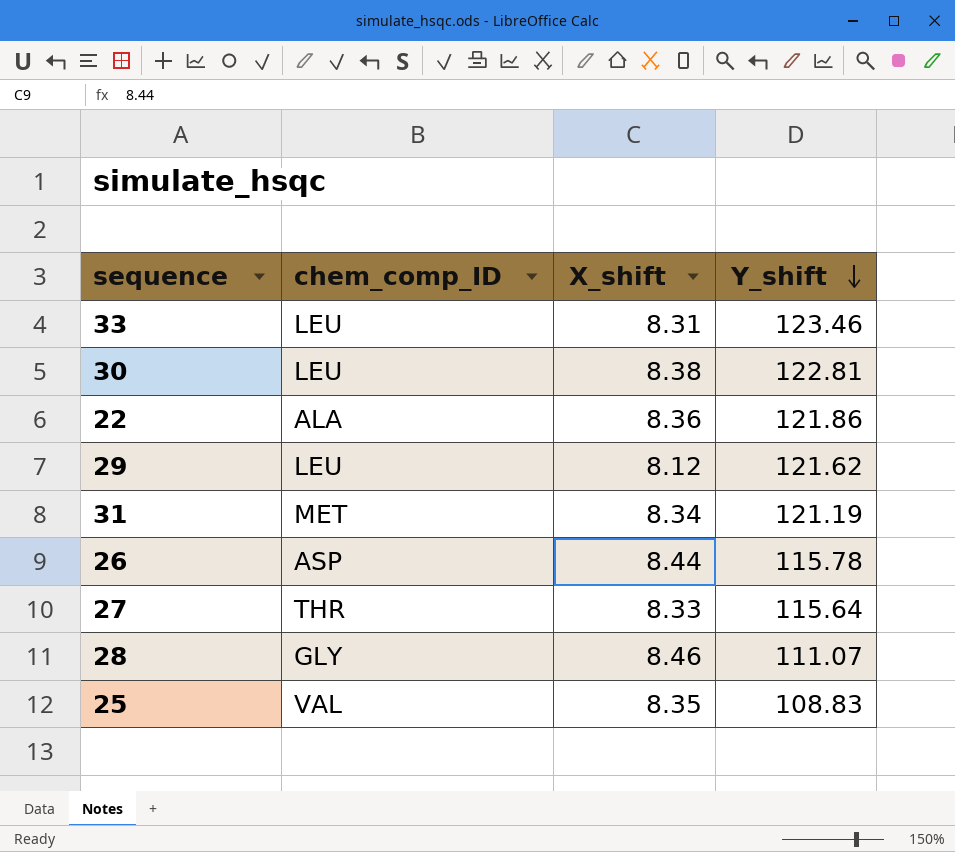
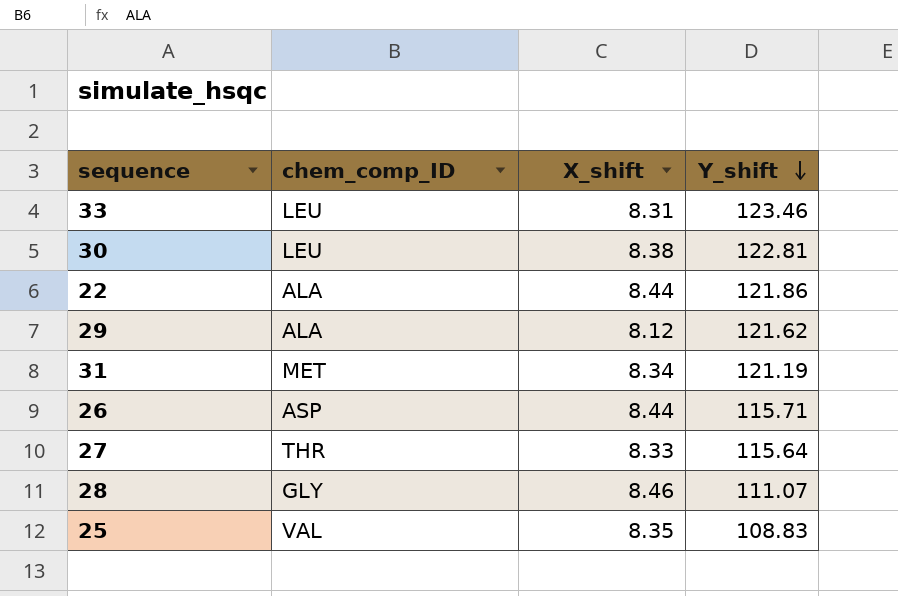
22 | X_shift: 8.36 -> 8.44
29 | chem_comp_ID: LEU -> ALA
26 | Y_shift: 115.78 -> 115.71

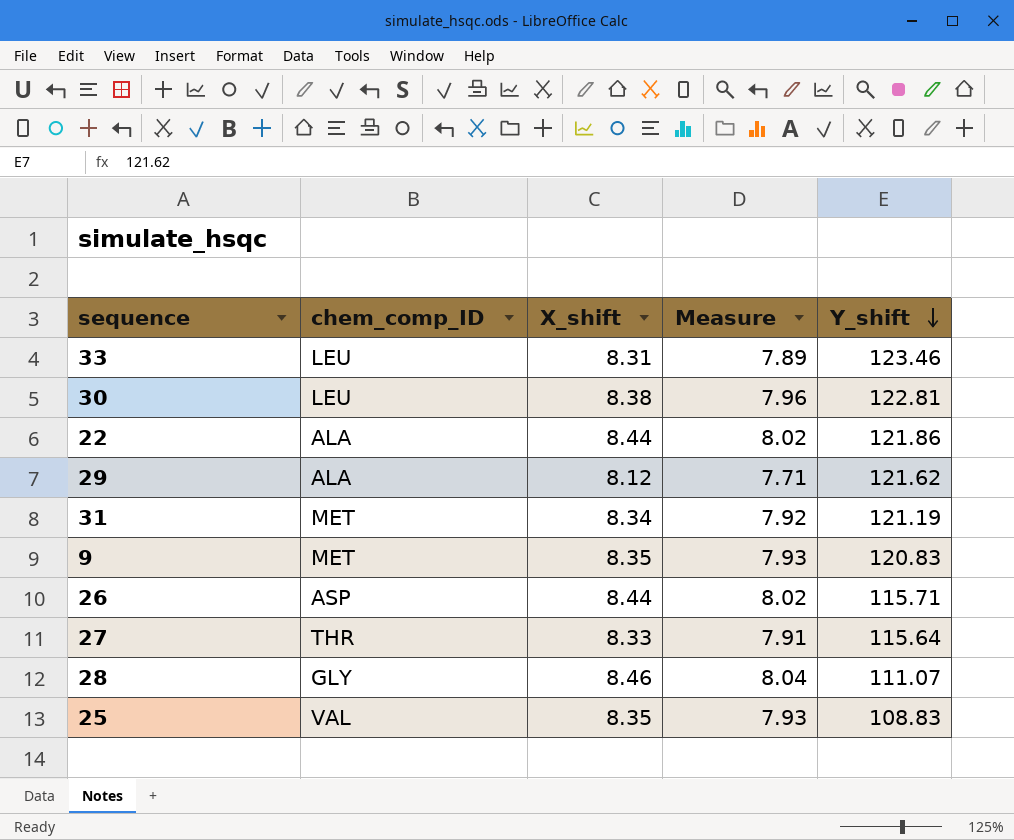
column Measure | formula: none -> [X_shift] * 0.95
row 9: none -> MET | 8.35 | 7.93 | 120.83

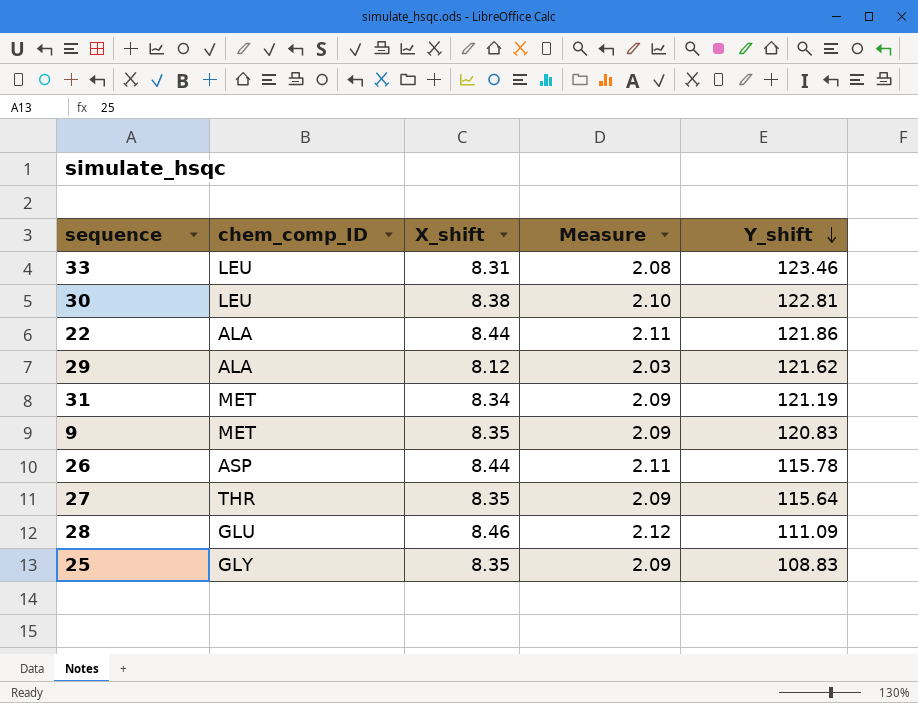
column Measure | formula: [X_shift] * 0.95 -> [X_shift] * 0.25
26 | Y_shift: 115.71 -> 115.78
27 | X_shift: 8.33 -> 8.35
28 | chem_comp_ID: GLY -> GLU
28 | Y_shift: 111.07 -> 111.09
25 | chem_comp_ID: VAL -> GLY

